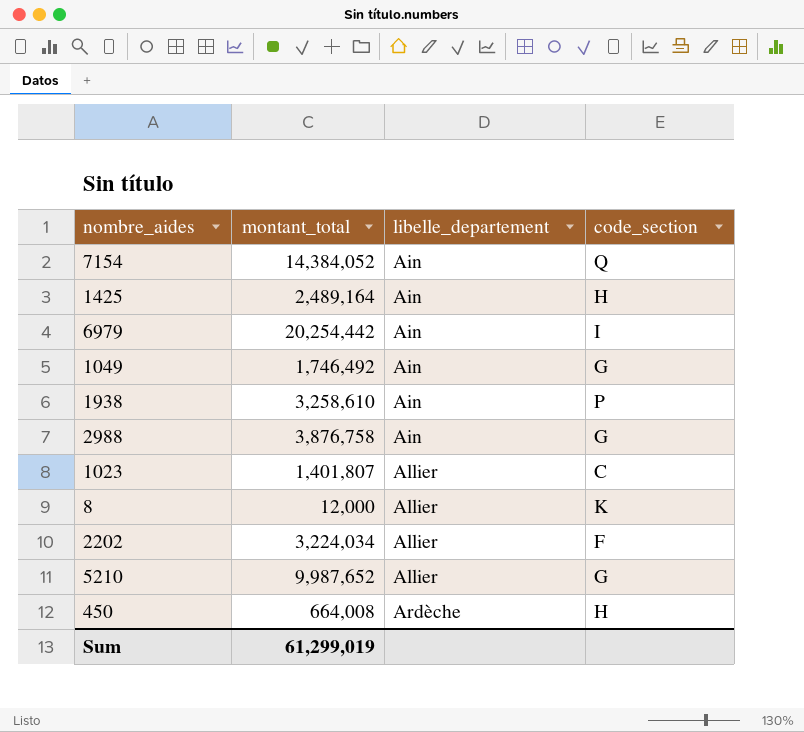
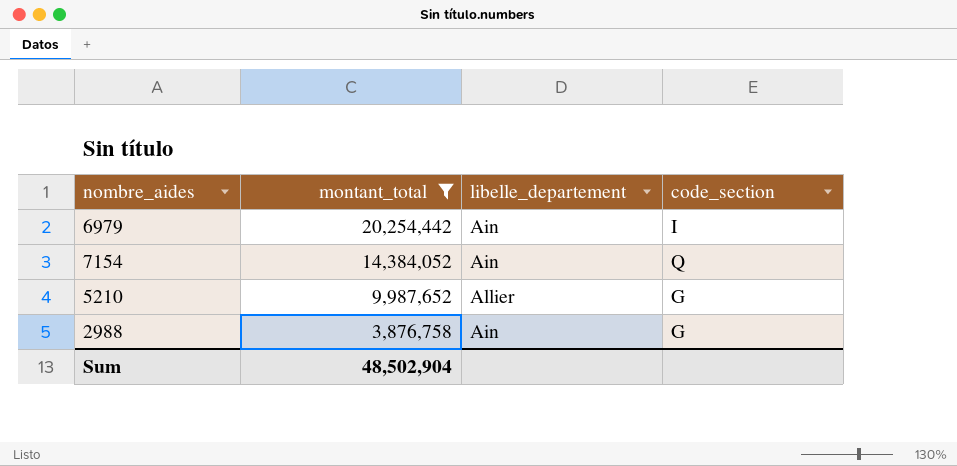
filter: none -> montant_total >= 3,876,758
row order: libelle_departement ascending -> montant_total descending
Sum | montant_total: 61,299,019 -> 48,502,904

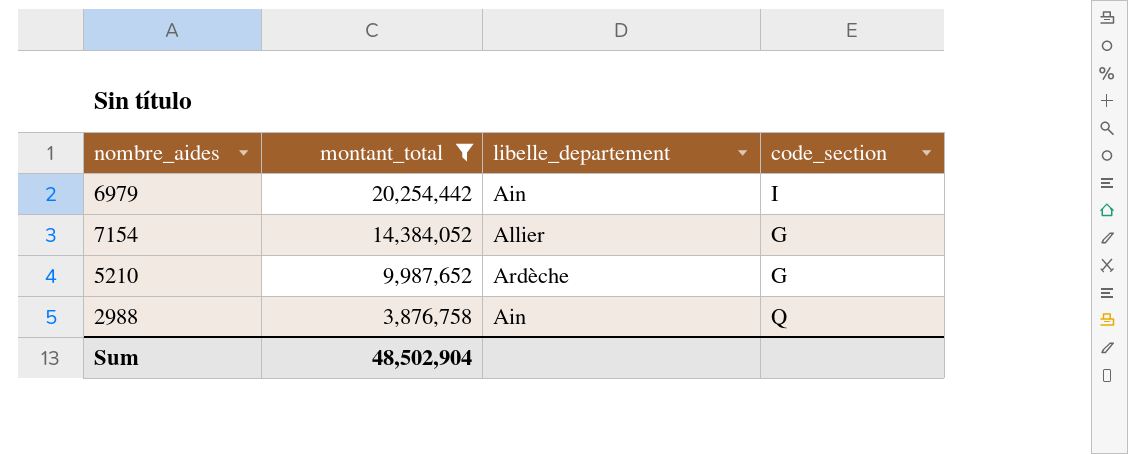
7154 | libelle_departement: Ain -> Allier
7154 | code_section: Q -> G
5210 | libelle_departement: Allier -> Ardèche
2988 | code_section: G -> Q

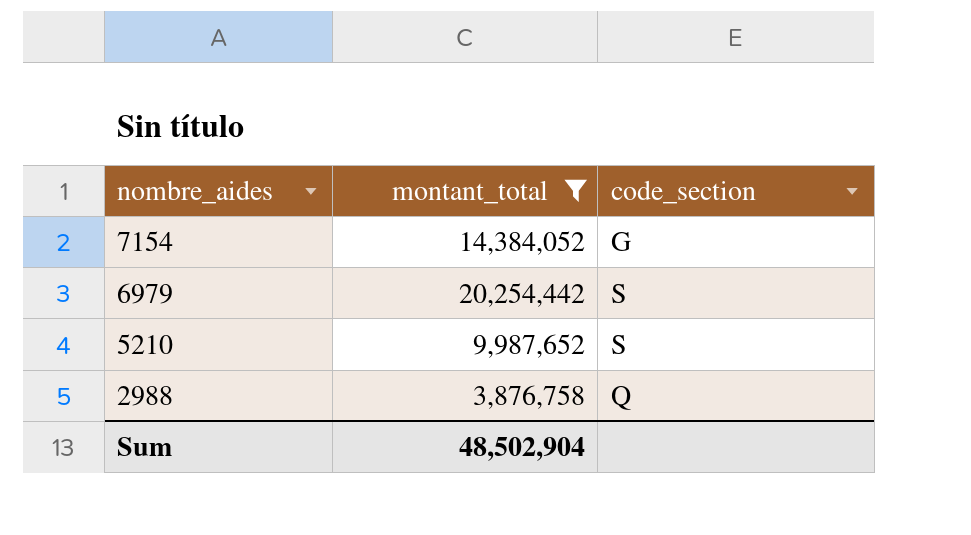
row order: montant_total descending -> nombre_aides descending
column libelle_departement | position: 3 -> none
6979 | code_section: I -> S
5210 | code_section: G -> S

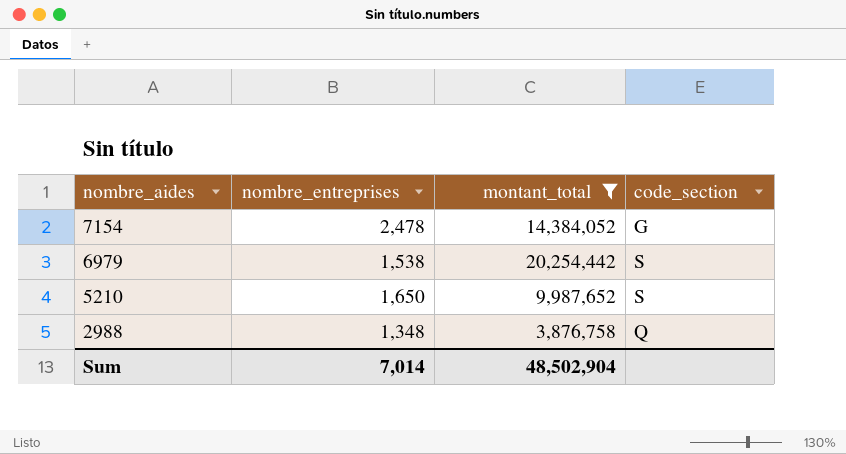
column nombre_entreprises | position: none -> 2

